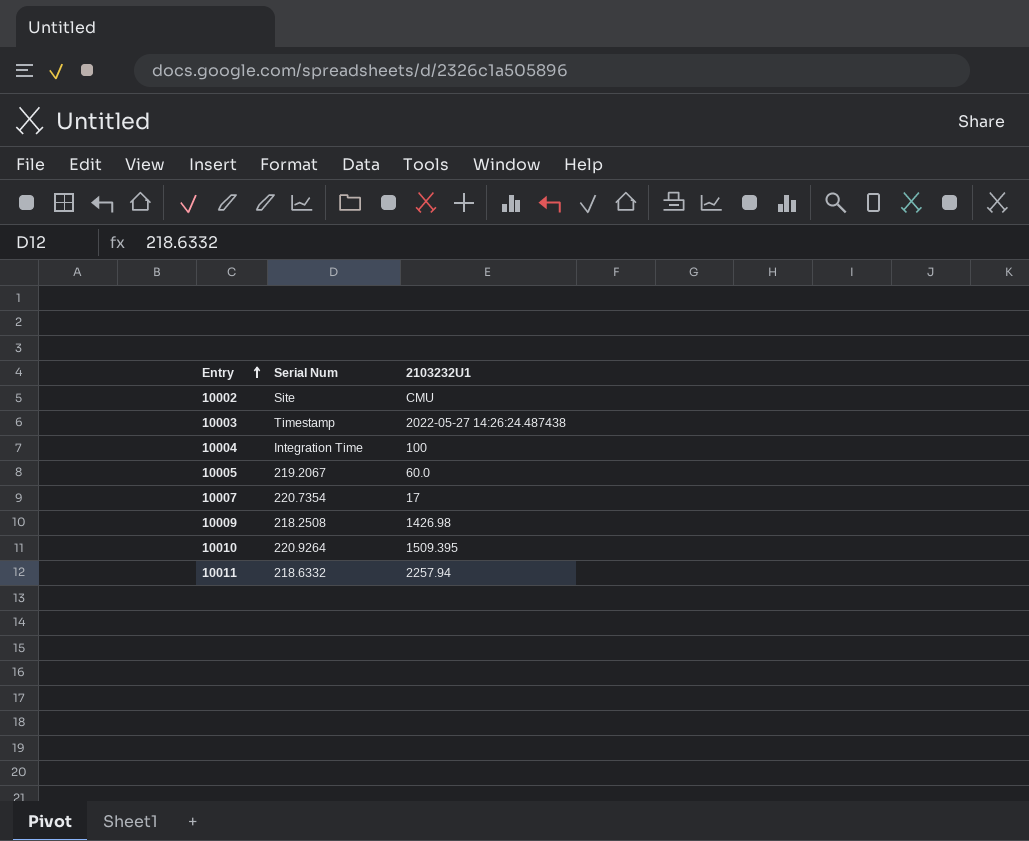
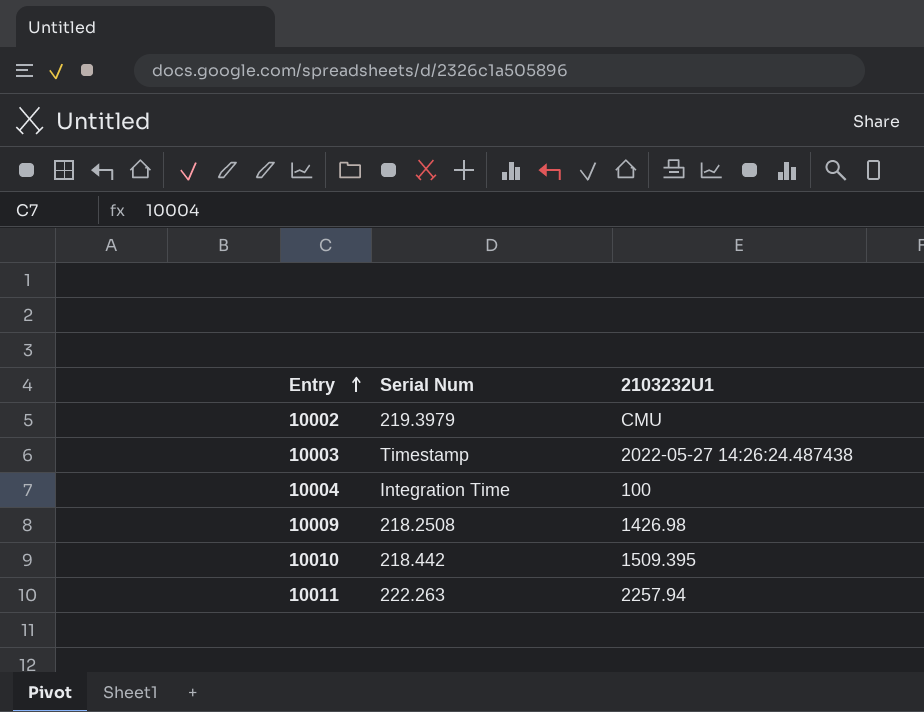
row 10005: 219.2067 | 60.0 -> none
row 10007: 220.7354 | 17 -> none
10002 | Serial Num: Site -> 219.3979
10010 | Serial Num: 220.9264 -> 218.442
10011 | Serial Num: 218.6332 -> 222.263

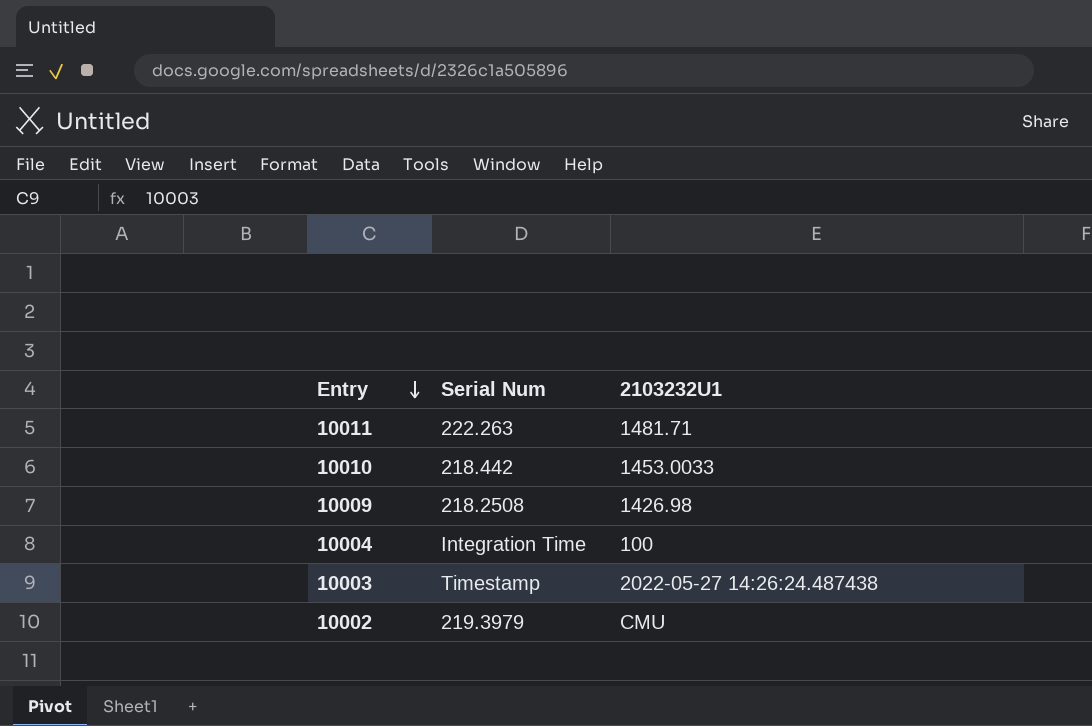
row order: Entry ascending -> Entry descending
10011 | 2103232U1: 2257.94 -> 1481.71
10010 | 2103232U1: 1509.395 -> 1453.0033

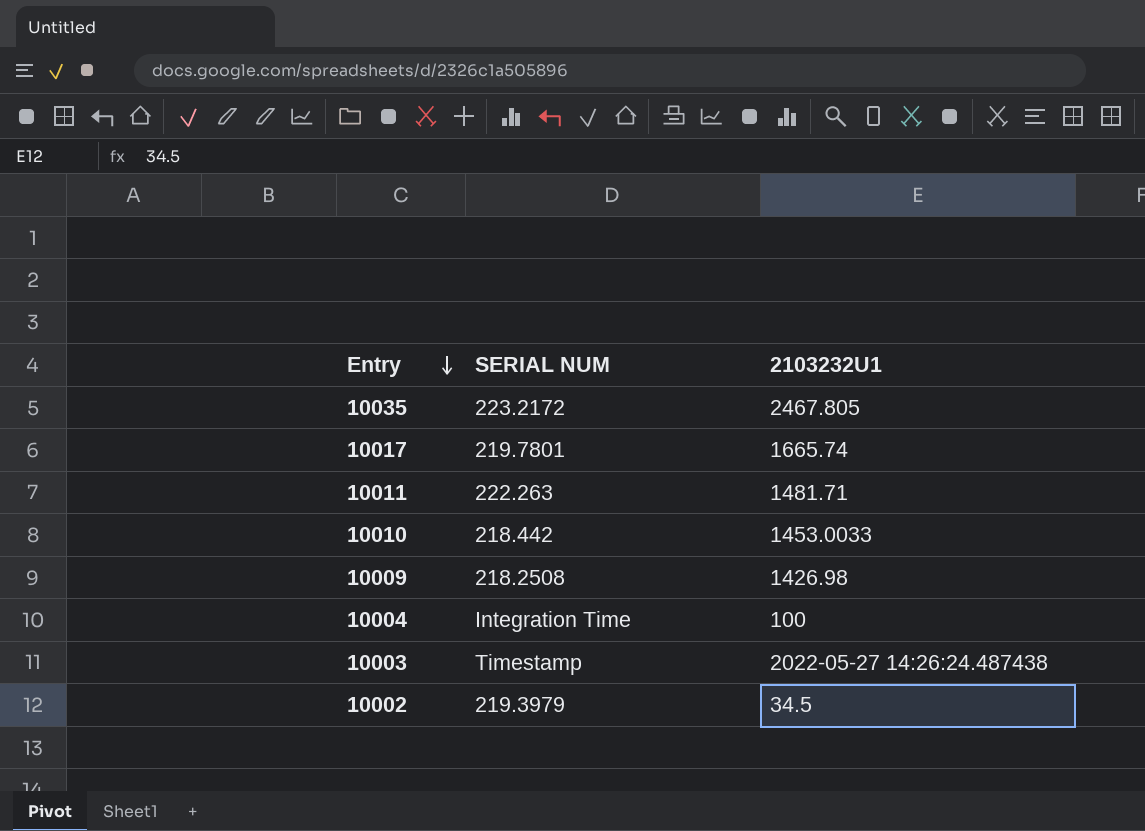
column name: Serial Num -> SERIAL NUM
row 10035: none -> 223.2172 | 2467.805
row 10017: none -> 219.7801 | 1665.74
10002 | 2103232U1: CMU -> 34.5

